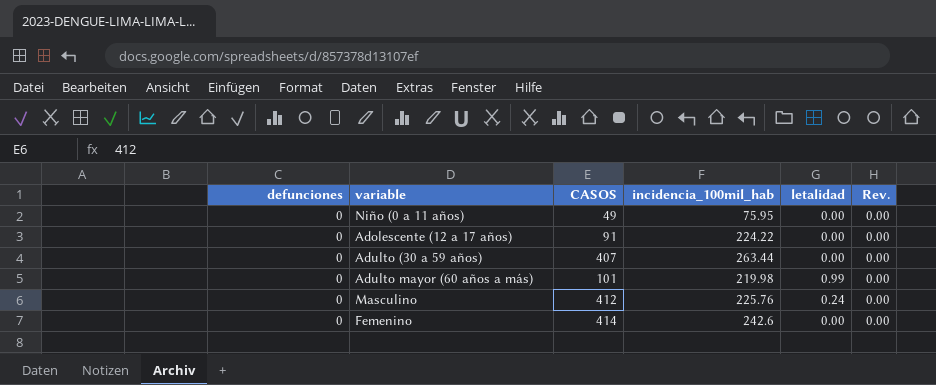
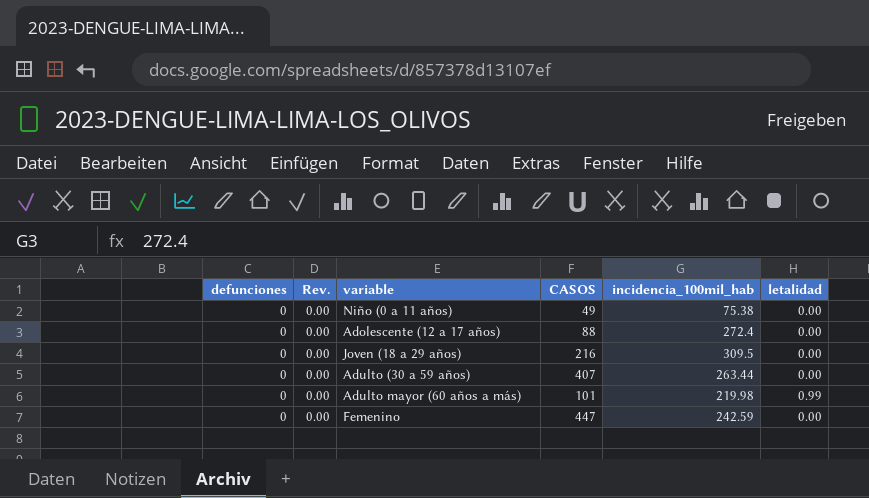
column Rev. | position: 6 -> 2
row Masculino: 0 | 412 | 225.76 | 0.24 | 0.00 -> none
Niño (0 a 11 años) | incidencia_100mil_hab: 75.95 -> 75.38
Adolescente (12 a 17 años) | CASOS: 91 -> 88
Adolescente (12 a 17 años) | incidencia_100mil_hab: 224.22 -> 272.4
row Joven (18 a 29 años): none -> 0 | 0.00 | 216 | 309.5 | 0.00
Femenino | CASOS: 414 -> 447
Femenino | incidencia_100mil_hab: 242.6 -> 242.59

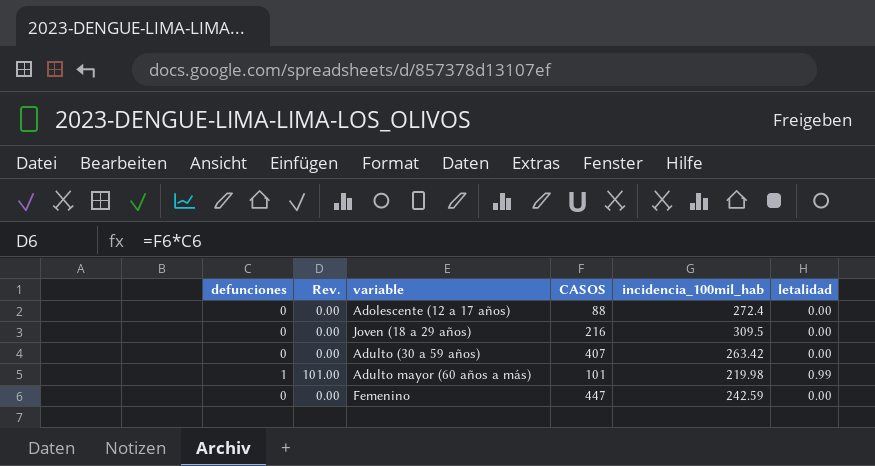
row Niño (0 a 11 años): 0 | 0.00 | 49 | 75.38 | 0.00 -> none
Adulto (30 a 59 años) | incidencia_100mil_hab: 263.44 -> 263.42
Adulto mayor (60 años a más) | defunciones: 0 -> 1
Adulto mayor (60 años a más) | Rev.: 0.00 -> 101.00

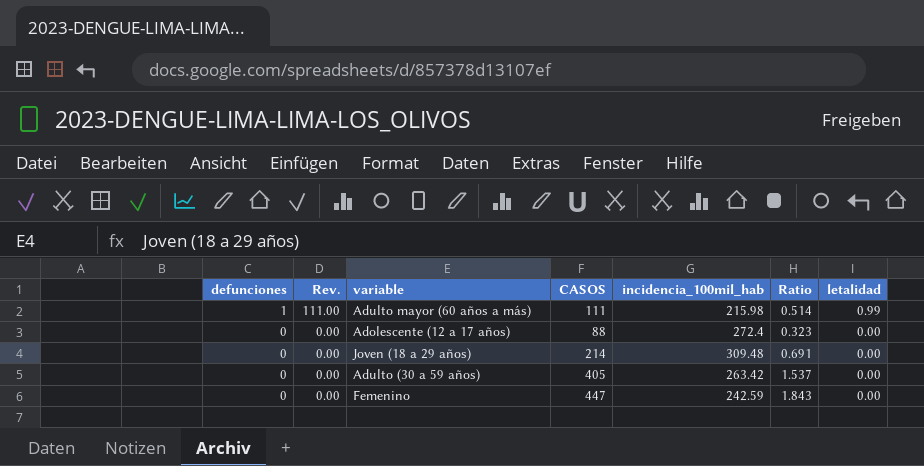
row order: none -> defunciones descending
column Ratio | formula: none -> [CASOS] / [incidencia_100mil_hab]
Adulto mayor (60 años a más) | Rev.: 101.00 -> 111.00
Adulto mayor (60 años a más) | CASOS: 101 -> 111
Adulto mayor (60 años a más) | incidencia_100mil_hab: 219.98 -> 215.98
Joven (18 a 29 años) | CASOS: 216 -> 214
Joven (18 a 29 años) | incidencia_100mil_hab: 309.5 -> 309.48
Adulto (30 a 59 años) | CASOS: 407 -> 405

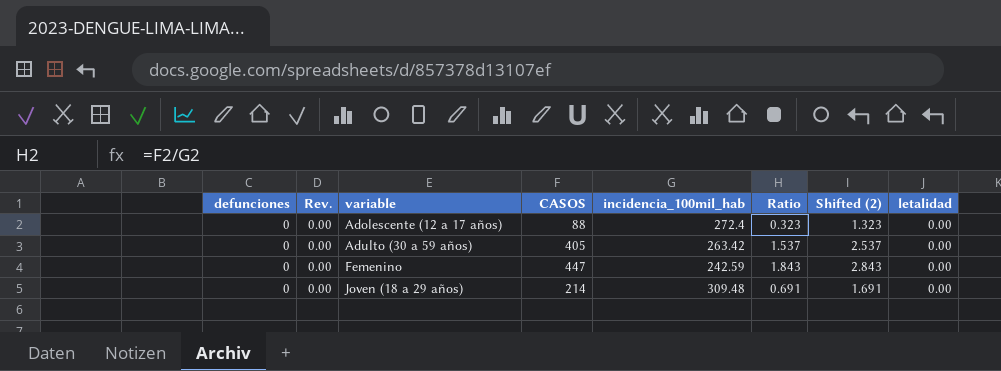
row order: defunciones descending -> variable ascending
column Shifted (2) | formula: none -> [Ratio] + 1
row Adulto mayor (60 años a más): 1 | 111.00 | 111 | 215.98 | 0.514 | 0.99 -> none

